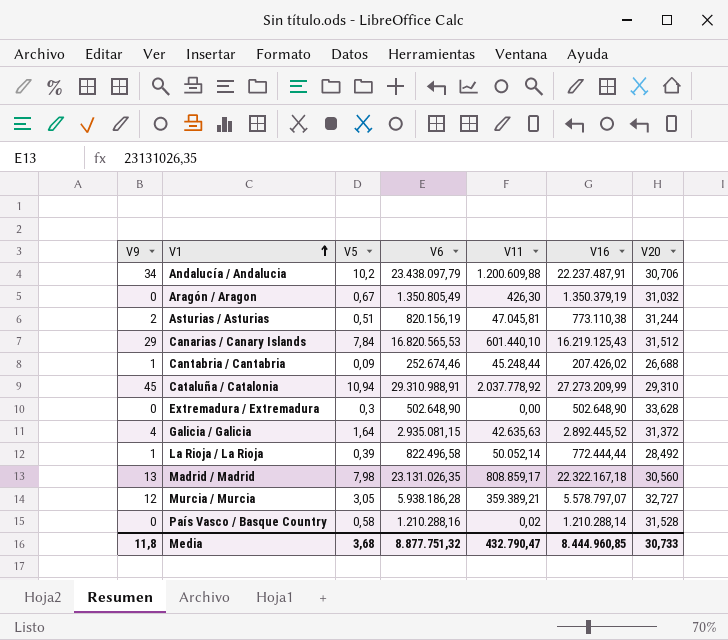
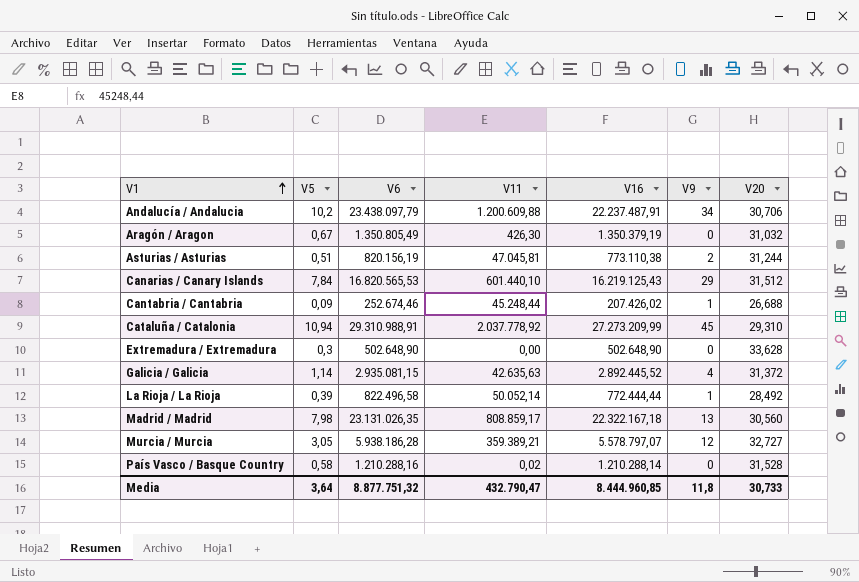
column V9 | position: 1 -> 6
Galicia / Galicia | V5: 1,64 -> 1,14
Media | V5: 3,68 -> 3,64

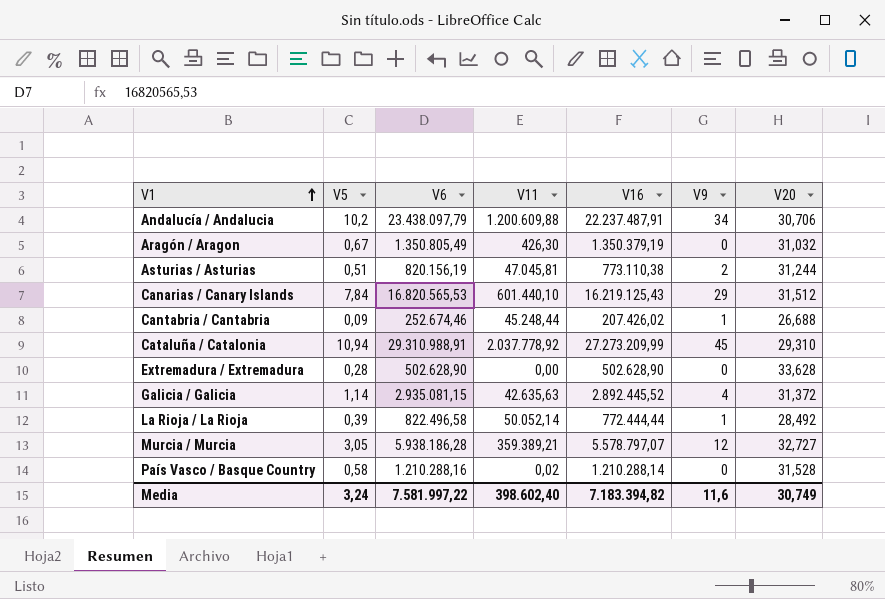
row Madrid / Madrid: 7,98 | 23.131.026,35 | 808.859,17 | 22.322.167,18 | 13 | 30,560 -> none
Extremadura / Extremadura | V5: 0,3 -> 0,28
Extremadura / Extremadura | V6: 502.648,90 -> 502.628,90
Extremadura / Extremadura | V16: 502.648,90 -> 502.628,90
Media | V5: 3,64 -> 3,24
Media | V6: 8.877.751,32 -> 7.581.997,22
Media | V11: 432.790,47 -> 398.602,40
Media | V16: 8.444.960,85 -> 7.183.394,82
Media | V9: 11,8 -> 11,6
Media | V20: 30,733 -> 30,749

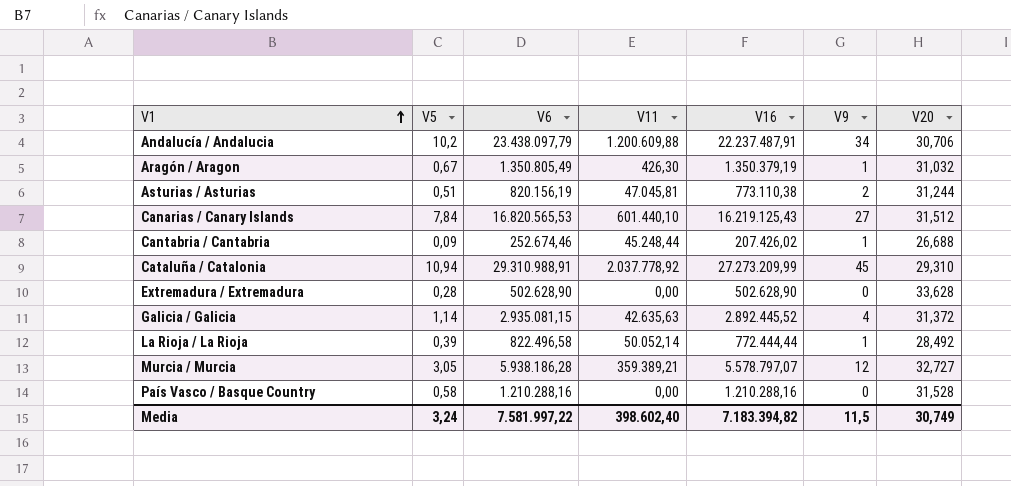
Aragón / Aragon | V9: 0 -> 1
Canarias / Canary Islands | V9: 29 -> 27
País Vasco / Basque Country | V11: 0,02 -> 0,00
País Vasco / Basque Country | V16: 1.210.288,14 -> 1.210.288,16
Media | V9: 11,6 -> 11,5

